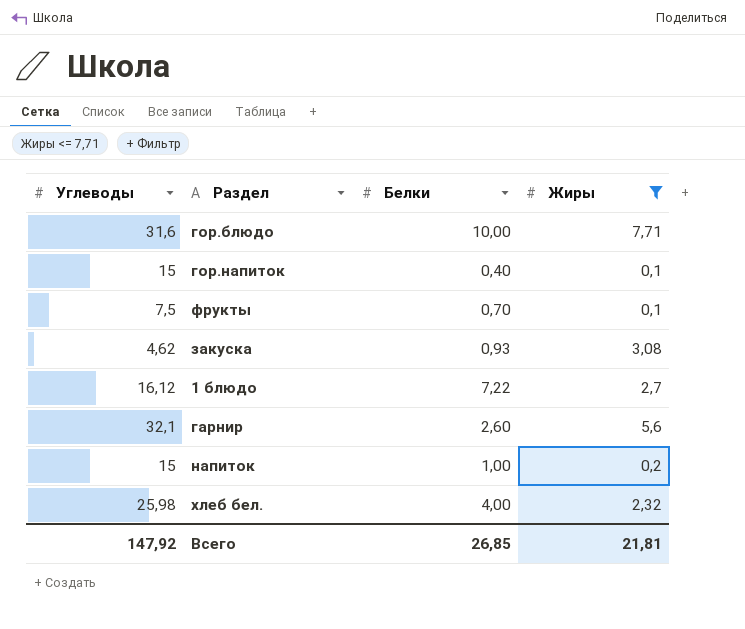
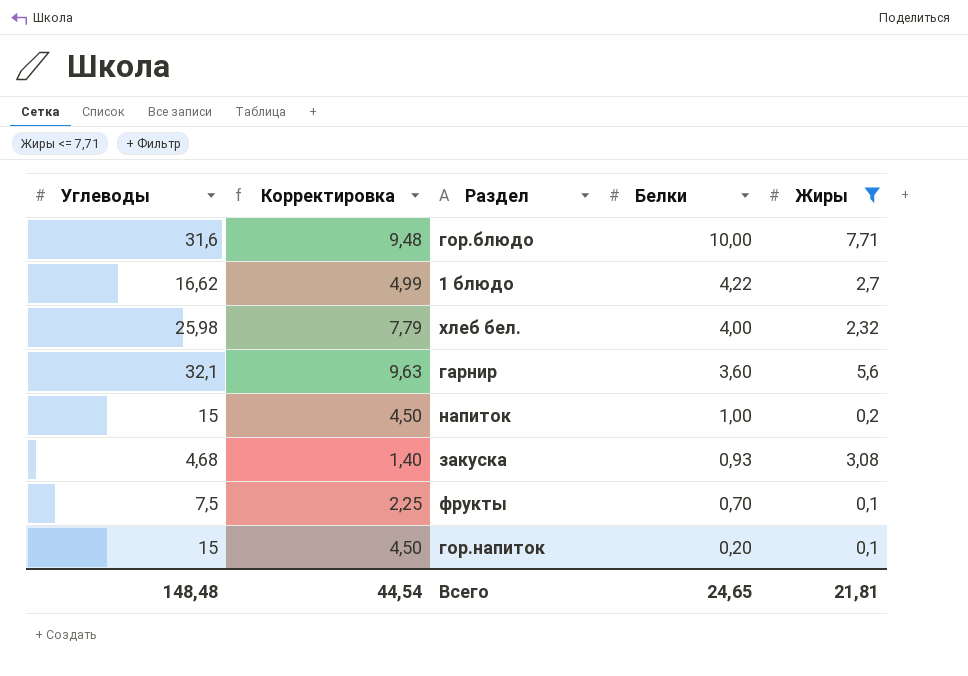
row order: none -> Белки descending
column Корректировка | formula: none -> [Углеводы] * 0,3
1 блюдо | Углеводы: 16,12 -> 16,62
1 блюдо | Белки: 7,22 -> 4,22
гарнир | Белки: 2,60 -> 3,60
закуска | Углеводы: 4,62 -> 4,68
гор.напиток | Белки: 0,40 -> 0,20
Всего | Углеводы: 147,92 -> 148,48
Всего | Белки: 26,85 -> 24,65

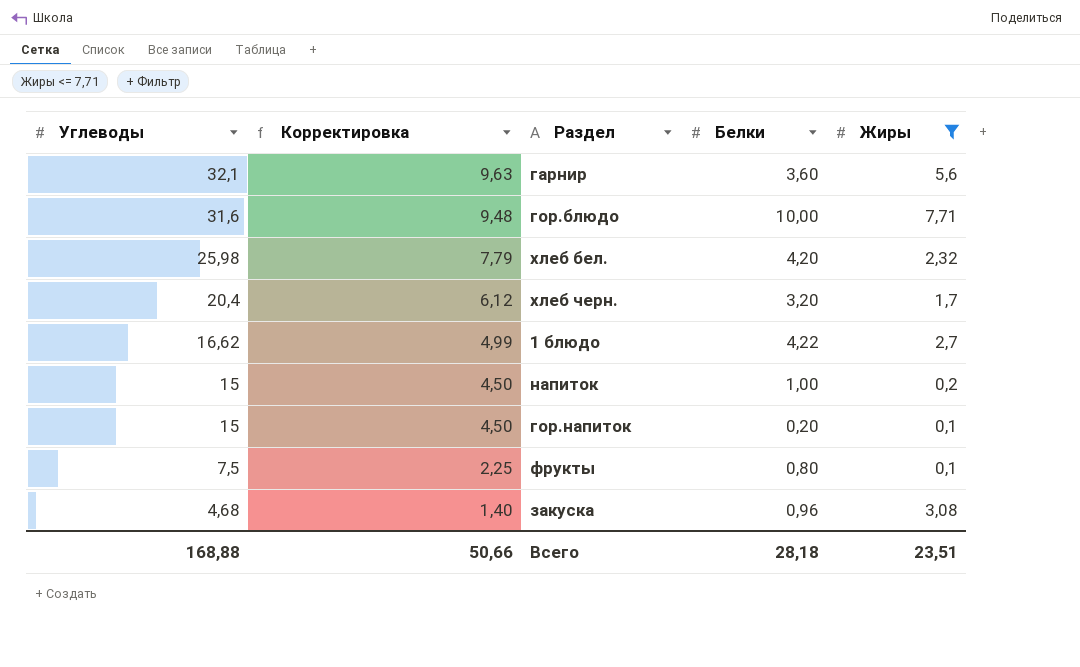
row order: Белки descending -> Углеводы descending
хлеб бел. | Белки: 4,00 -> 4,20
row хлеб черн.: none -> 20,4 | 6,12 | 3,20 | 1,7
фрукты | Белки: 0,70 -> 0,80
закуска | Белки: 0,93 -> 0,96
Всего | Углеводы: 148,48 -> 168,88
Всего | Корректировка: 44,54 -> 50,66
Всего | Белки: 24,65 -> 28,18
Всего | Жиры: 21,81 -> 23,51

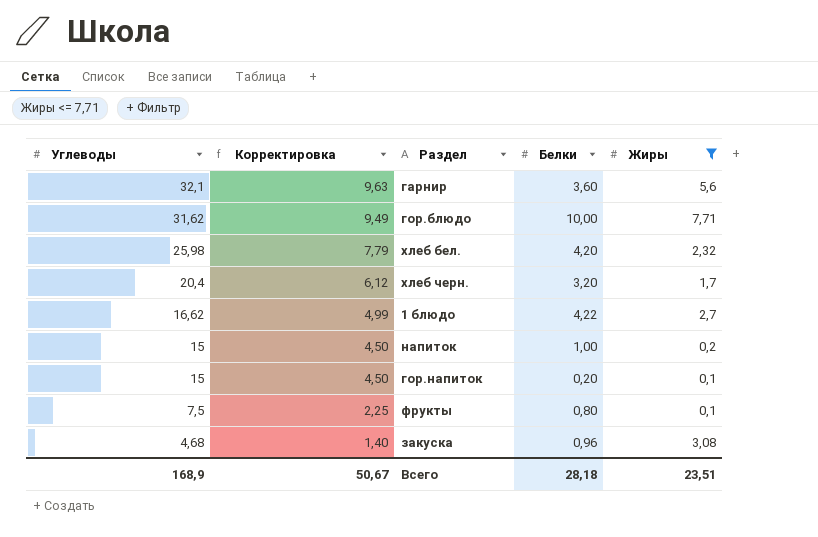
гор.блюдо | Углеводы: 31,6 -> 31,62
гор.блюдо | Корректировка: 9,48 -> 9,49
Всего | Углеводы: 168,88 -> 168,9
Всего | Корректировка: 50,66 -> 50,67

